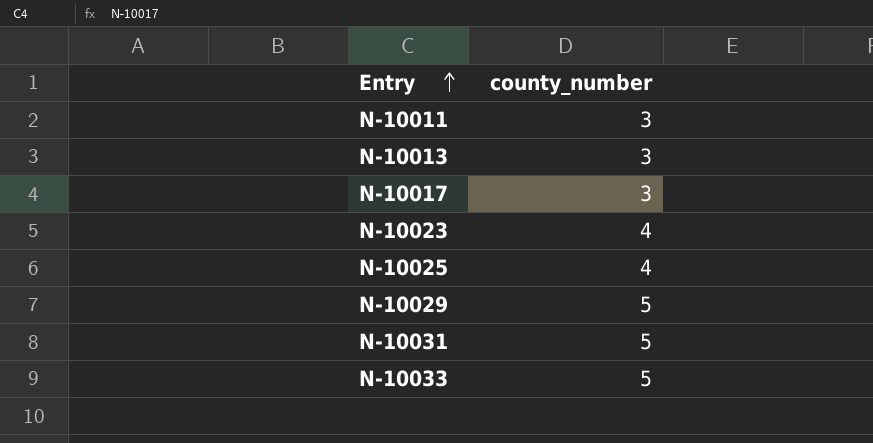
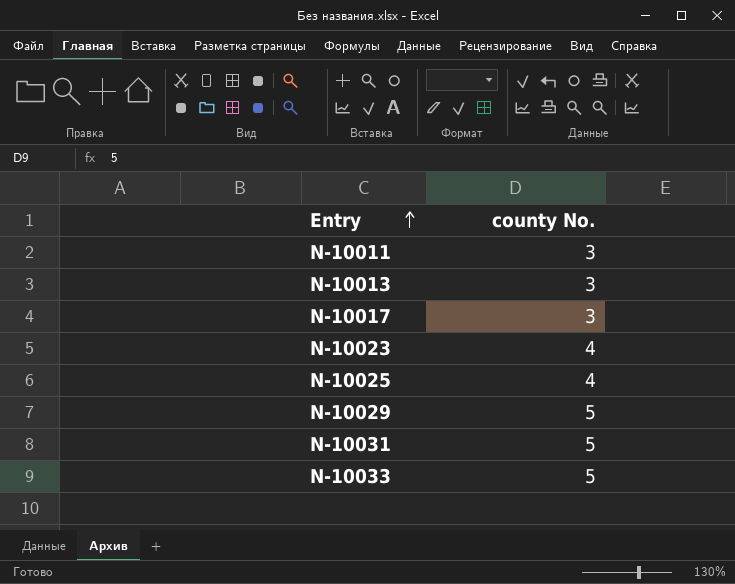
column name: county_number -> county No.

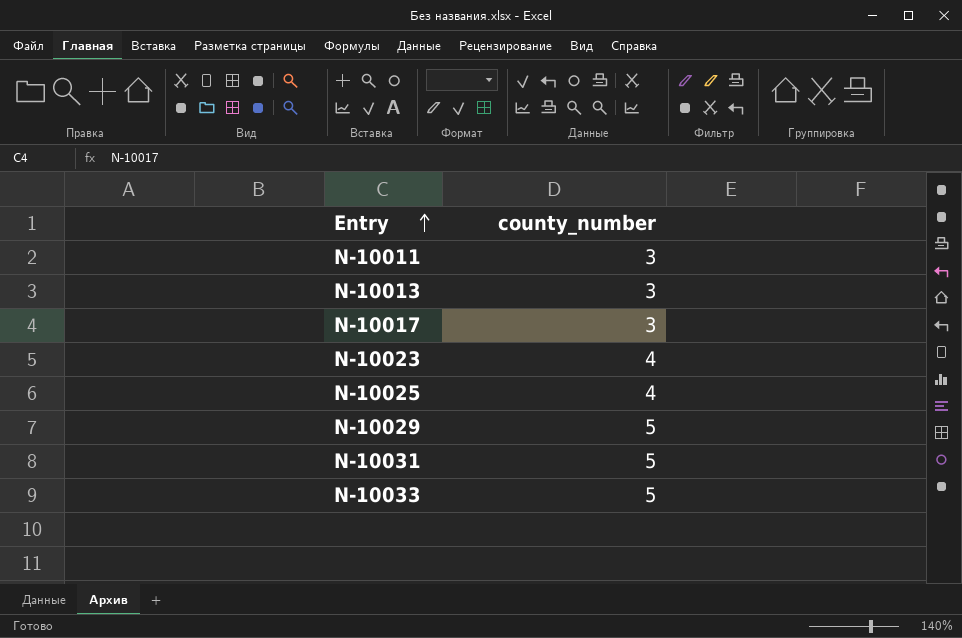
column name: county No. -> county_number

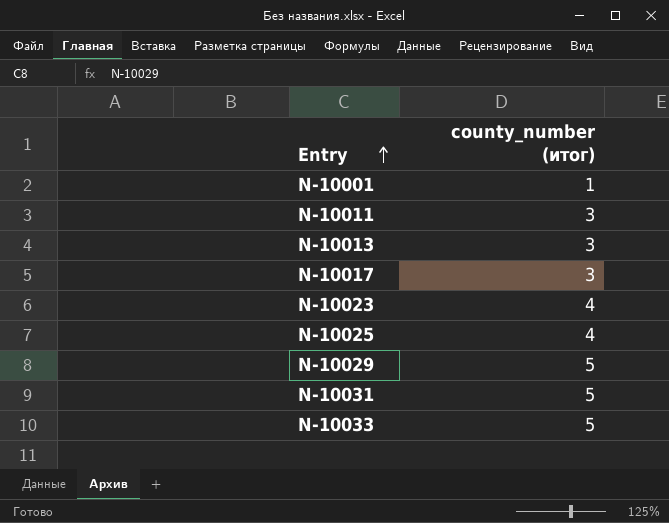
column name: county_number -> county_number (итог)
row N-10001: none -> 1

